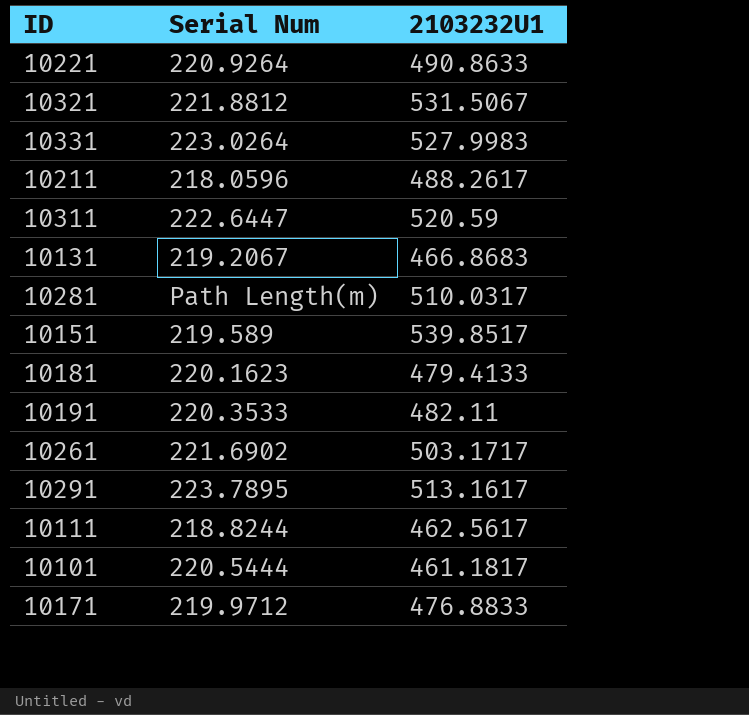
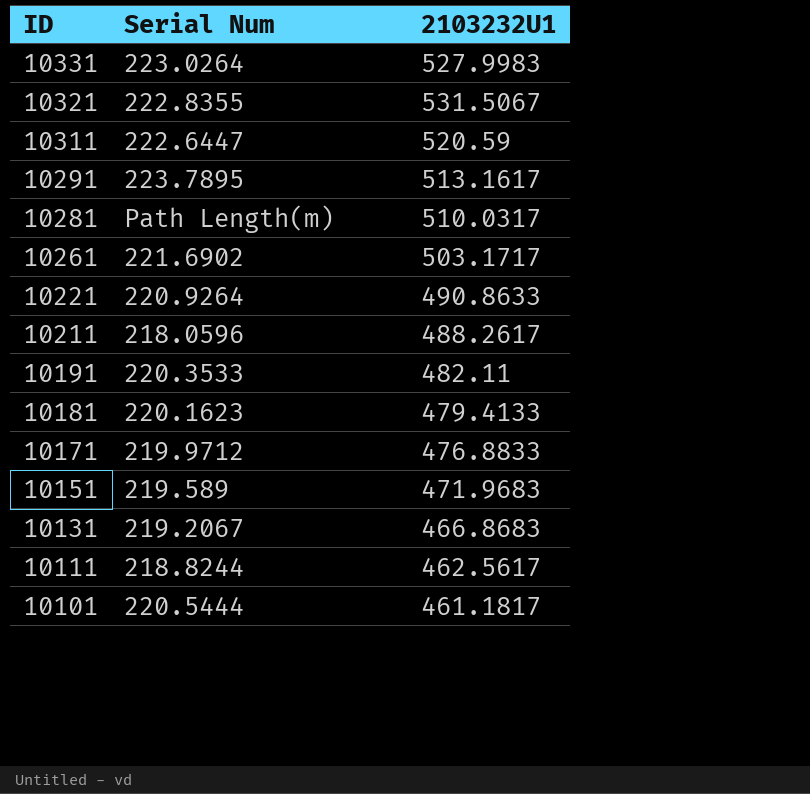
row order: none -> ID descending
10321 | Serial Num: 221.8812 -> 222.8355
10151 | 2103232U1: 539.8517 -> 471.9683

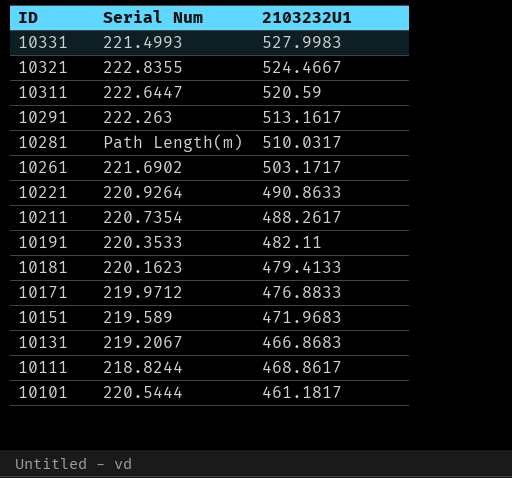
10331 | Serial Num: 223.0264 -> 221.4993
10321 | 2103232U1: 531.5067 -> 524.4667
10291 | Serial Num: 223.7895 -> 222.263
10211 | Serial Num: 218.0596 -> 220.7354
10111 | 2103232U1: 462.5617 -> 468.8617

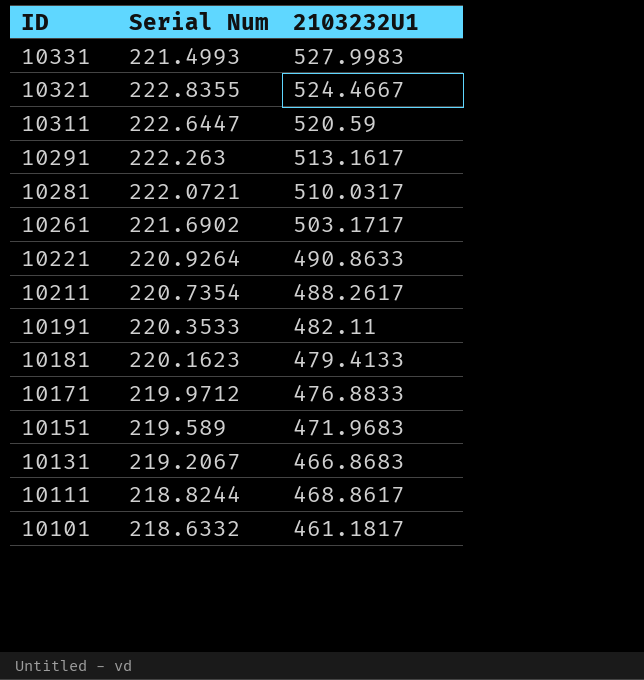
10281 | Serial Num: Path Length(m) -> 222.0721
10101 | Serial Num: 220.5444 -> 218.6332

